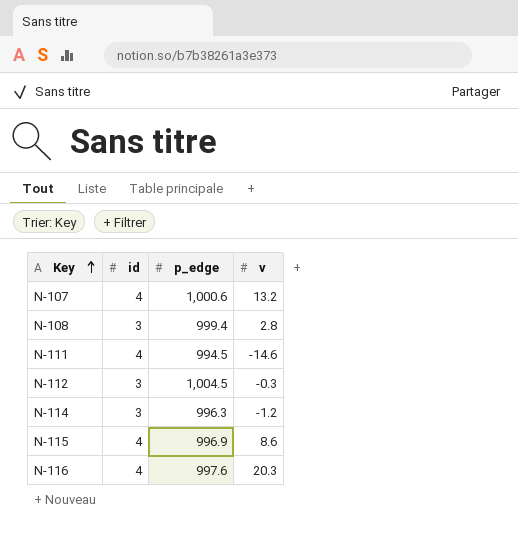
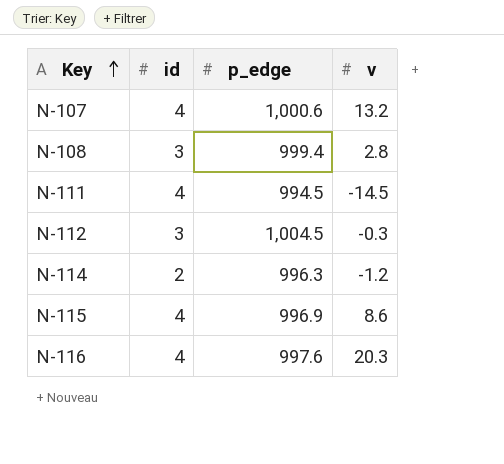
N-111 | v: -14.6 -> -14.5
N-114 | id: 3 -> 2

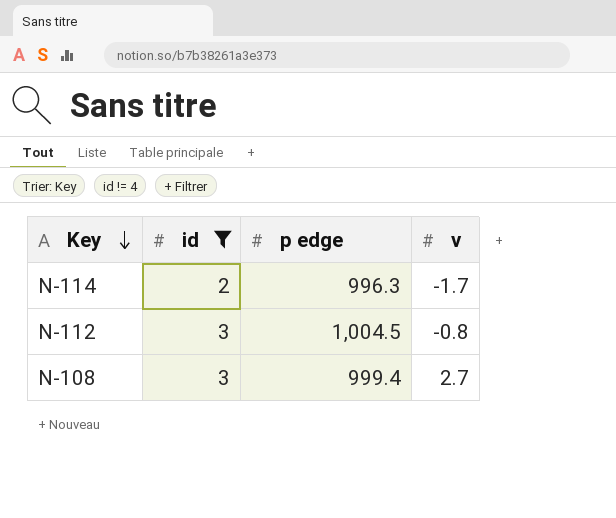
filter: none -> id != 4
row order: Key ascending -> Key descending
column name: p_edge -> p edge
N-114 | v: -1.2 -> -1.7
N-112 | v: -0.3 -> -0.8
N-108 | v: 2.8 -> 2.7

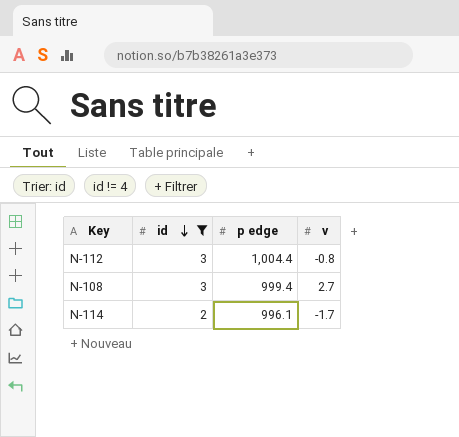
row order: Key descending -> id descending
N-112 | p edge: 1,004.5 -> 1,004.4
N-114 | p edge: 996.3 -> 996.1

